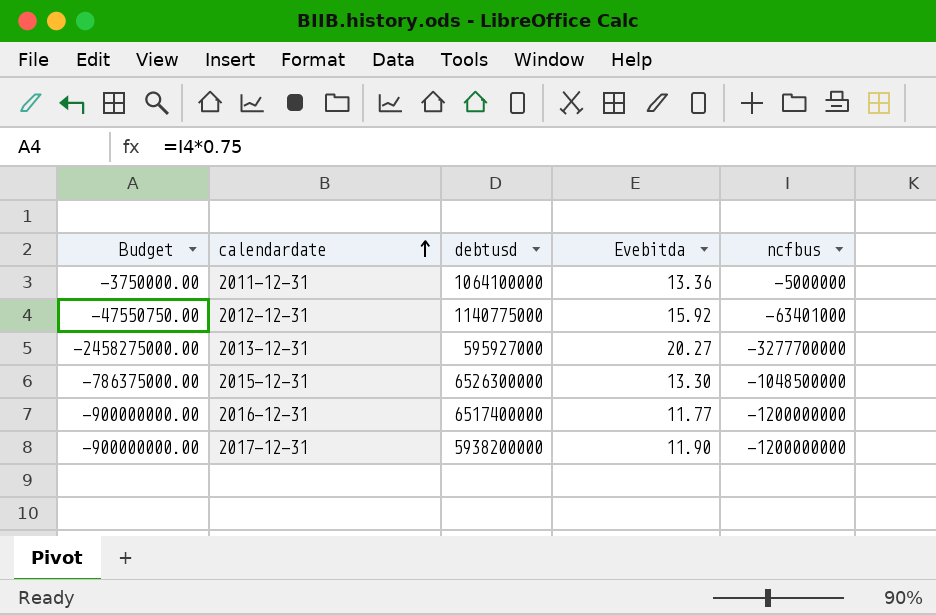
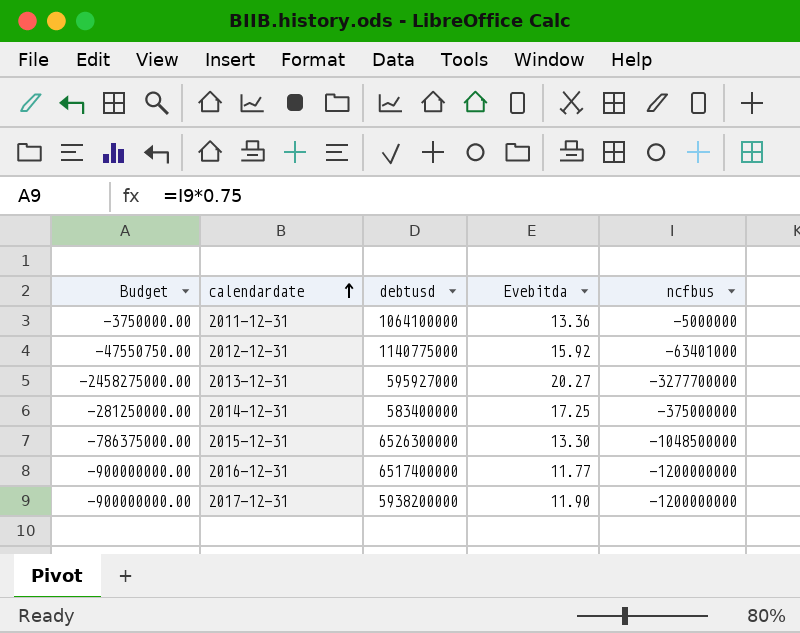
row 2014-12-31: none -> -281250000.00 | 583400000 | 17.25 | -375000000

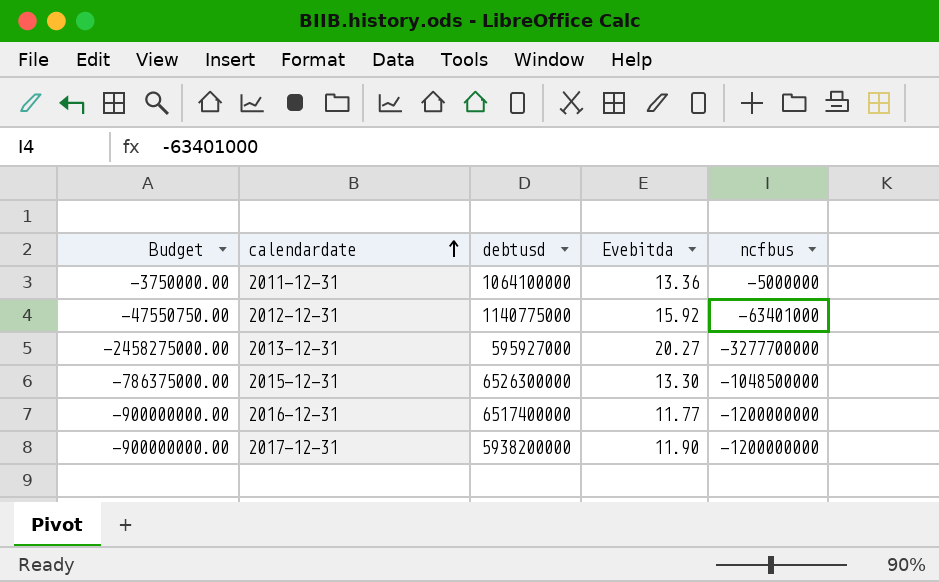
row 2014-12-31: -281250000.00 | 583400000 | 17.25 | -375000000 -> none

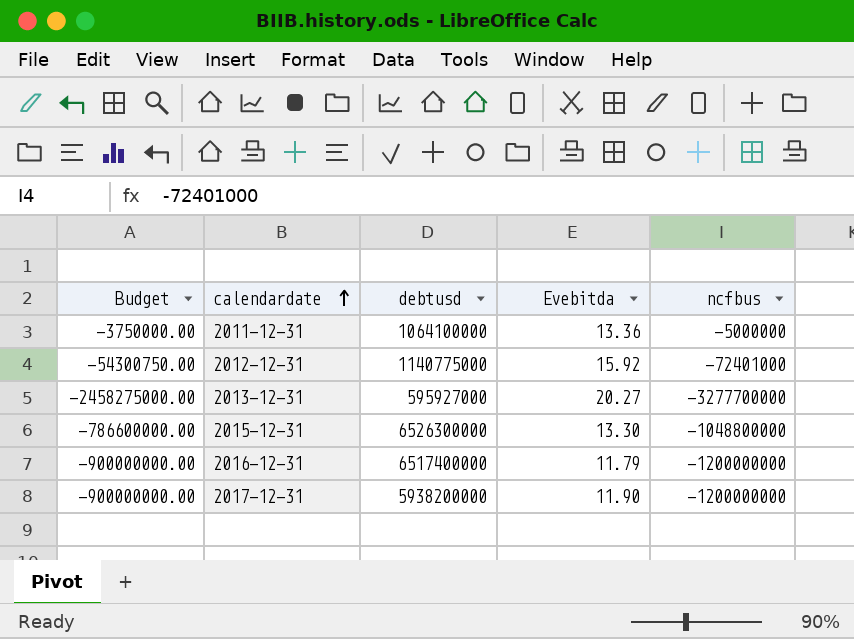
2012-12-31 | Budget: -47550750.00 -> -54300750.00
2012-12-31 | ncfbus: -63401000 -> -72401000
2015-12-31 | Budget: -786375000.00 -> -786600000.00
2015-12-31 | ncfbus: -1048500000 -> -1048800000
2016-12-31 | Evebitda: 11.77 -> 11.79

